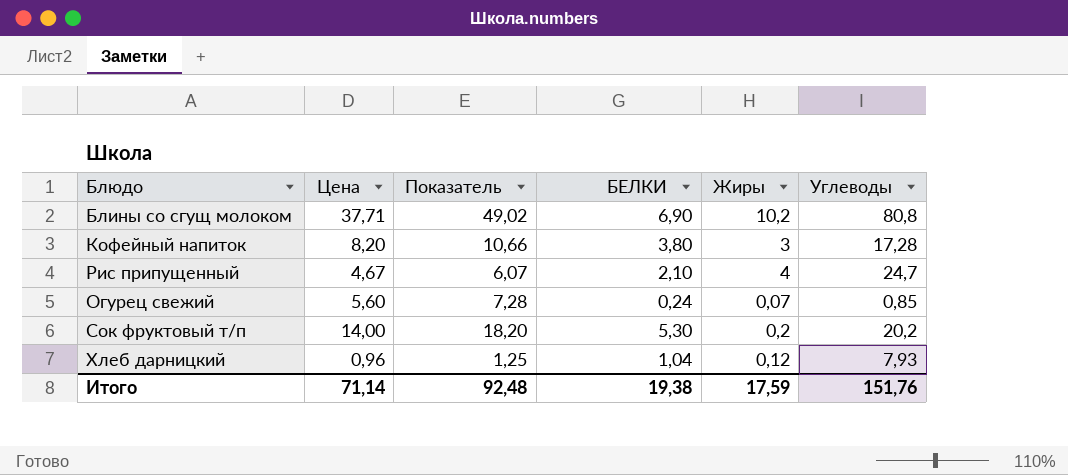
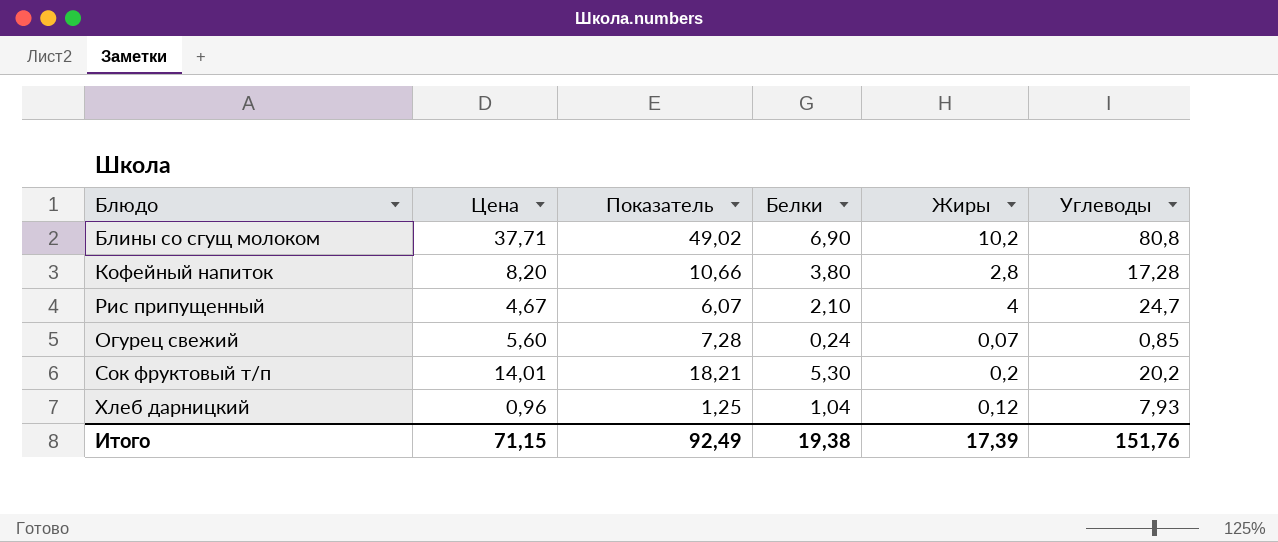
column name: БЕЛКИ -> Белки
Кофейный напиток | Жиры: 3 -> 2,8
Сок фруктовый т/п | Цена: 14,00 -> 14,01
Сок фруктовый т/п | Показатель: 18,20 -> 18,21
Итого | Цена: 71,14 -> 71,15
Итого | Показатель: 92,48 -> 92,49
Итого | Жиры: 17,59 -> 17,39

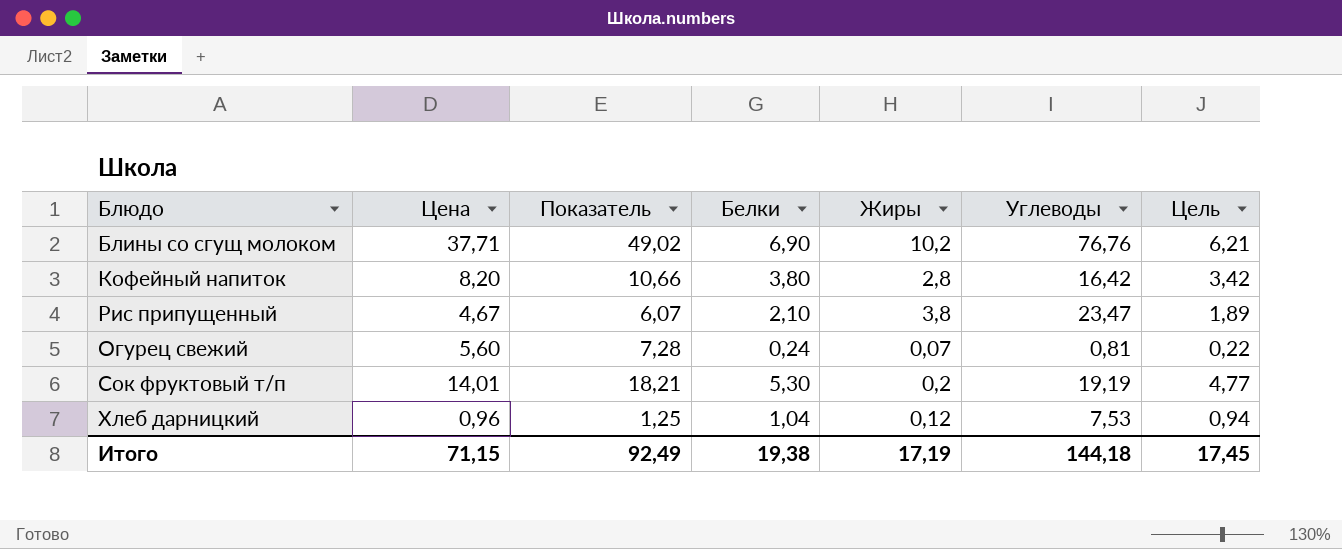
column Цель | formula: none -> [Белки] * 0,9
Блины со сгущ молоком | Углеводы: 80,8 -> 76,76
Кофейный напиток | Углеводы: 17,28 -> 16,42
Рис припущенный | Жиры: 4 -> 3,8
Рис припущенный | Углеводы: 24,7 -> 23,47
Огурец свежий | Углеводы: 0,85 -> 0,81
Сок фруктовый т/п | Углеводы: 20,2 -> 19,19
Хлеб дарницкий | Углеводы: 7,93 -> 7,53
Итого | Жиры: 17,39 -> 17,19
Итого | Углеводы: 151,76 -> 144,18

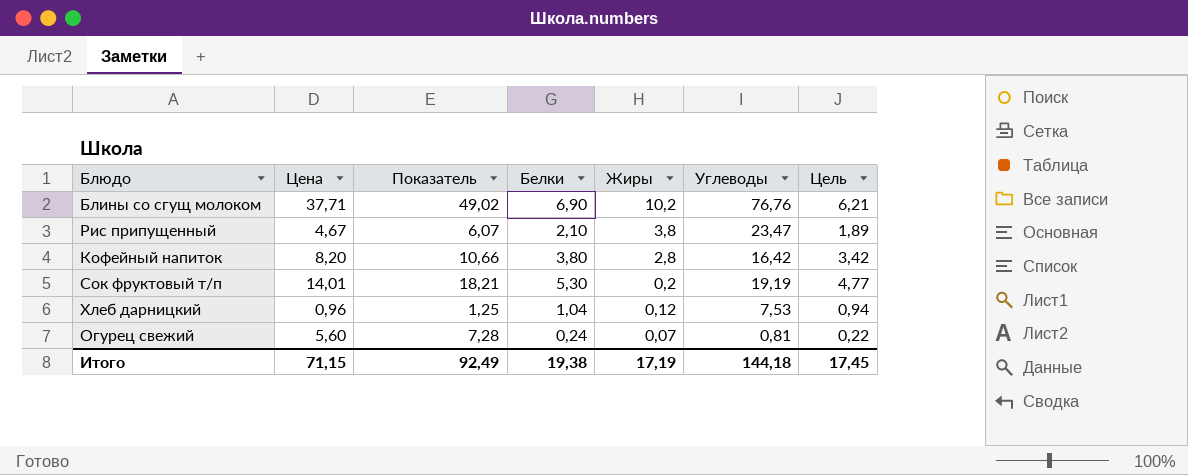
row order: none -> Жиры descending

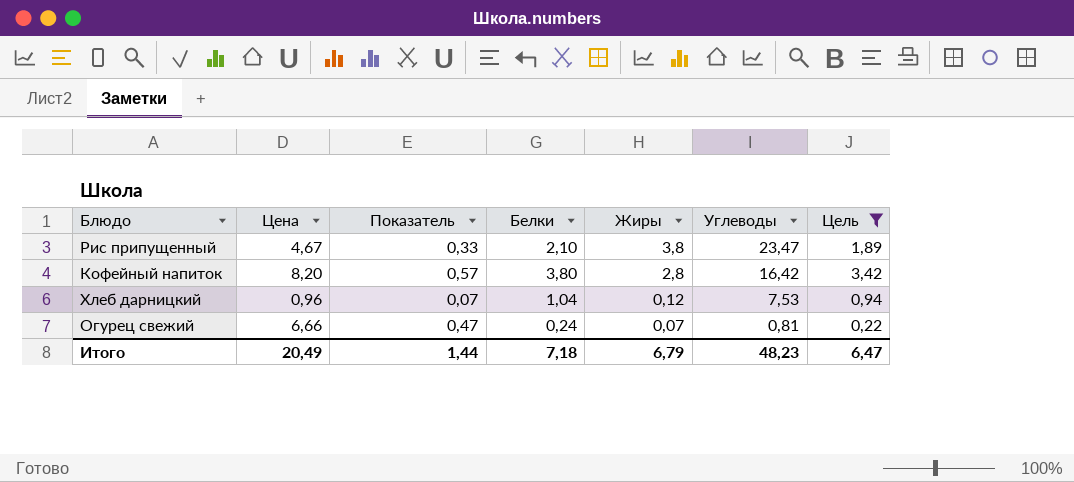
filter: none -> Цель <= 3,42
column Показатель | formula: [Цена] * 1,3 -> [Цена] * 0,07
Огурец свежий | Цена: 5,60 -> 6,66
Итого | Цена: 71,15 -> 20,49
Итого | Показатель: 92,49 -> 1,44
Итого | Белки: 19,38 -> 7,18
Итого | Жиры: 17,19 -> 6,79
Итого | Углеводы: 144,18 -> 48,23
Итого | Цель: 17,45 -> 6,47

